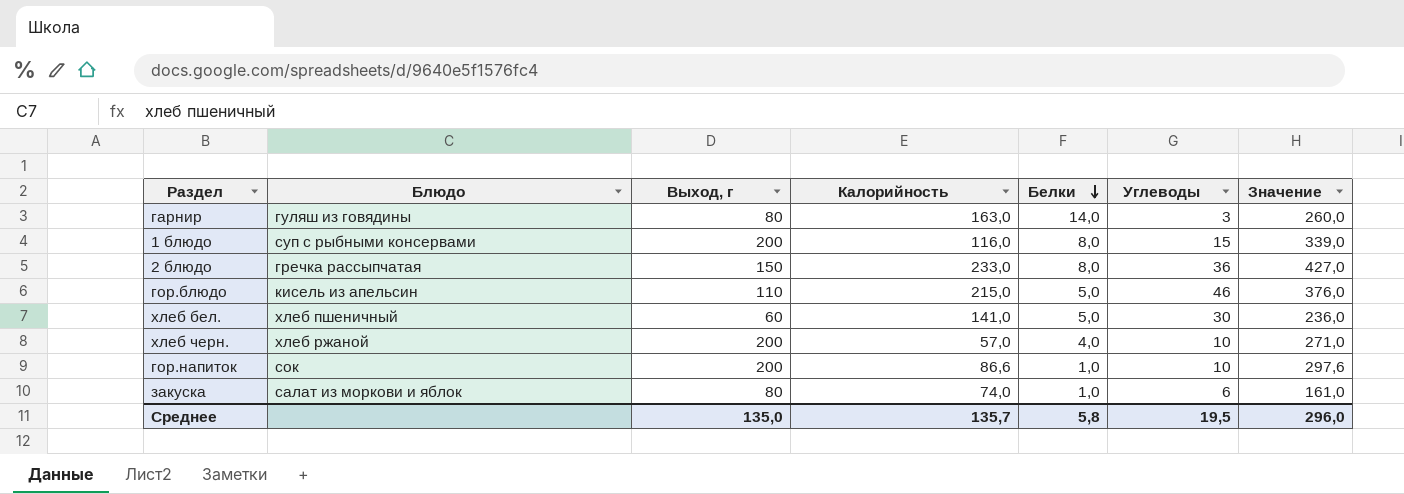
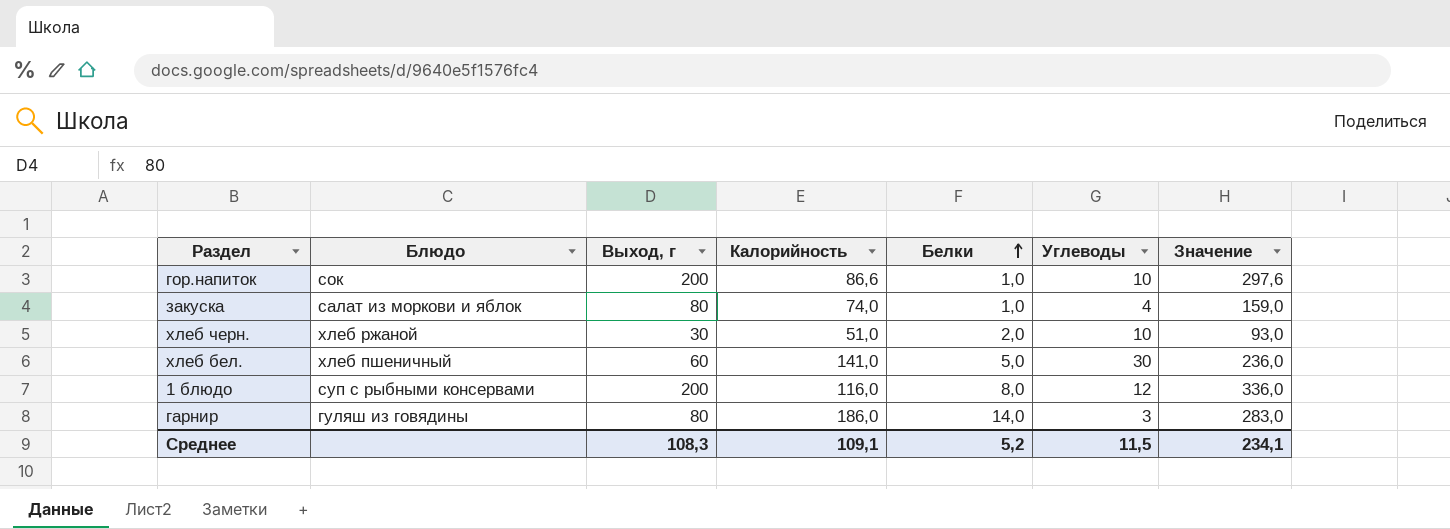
row order: Белки descending -> Белки ascending
row 2 блюдо: гречка рассыпчатая | 150 | 233,0 | 8,0 | 36 | 427,0 -> none
row гор.блюдо: кисель из апельсин | 110 | 215,0 | 5,0 | 46 | 376,0 -> none
закуска | Углеводы: 6 -> 4
закуска | Значение: 161,0 -> 159,0
хлеб черн. | Выход, г: 200 -> 30
хлеб черн. | Калорийность: 57,0 -> 51,0
хлеб черн. | Белки: 4,0 -> 2,0
хлеб черн. | Значение: 271,0 -> 93,0
1 блюдо | Углеводы: 15 -> 12
1 блюдо | Значение: 339,0 -> 336,0
гарнир | Калорийность: 163,0 -> 186,0
гарнир | Значение: 260,0 -> 283,0
Среднее | Выход, г: 135,0 -> 108,3
Среднее | Калорийность: 135,7 -> 109,1
Среднее | Белки: 5,8 -> 5,2
Среднее | Углеводы: 19,5 -> 11,5
Среднее | Значение: 296,0 -> 234,1

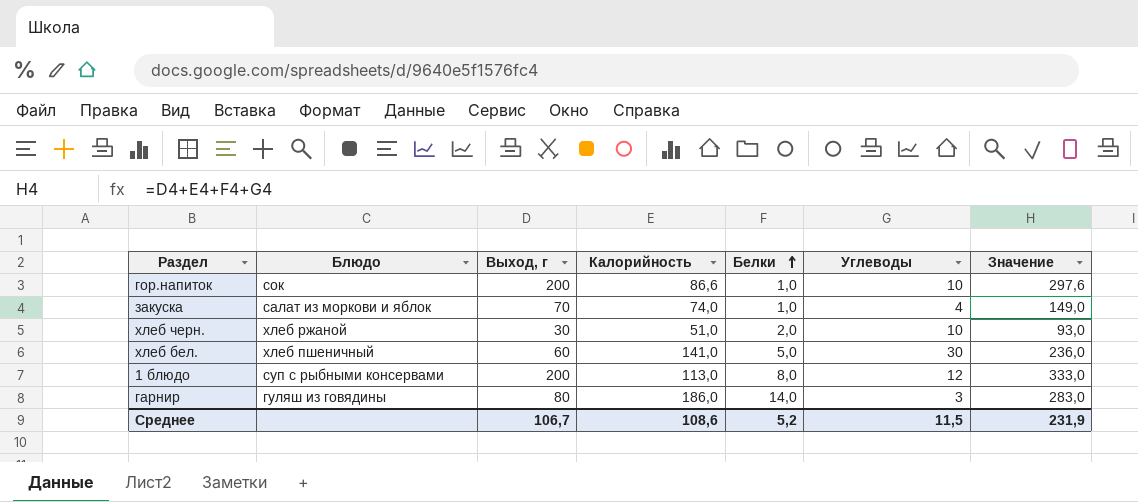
закуска | Выход, г: 80 -> 70
закуска | Значение: 159,0 -> 149,0
1 блюдо | Калорийность: 116,0 -> 113,0
1 блюдо | Значение: 336,0 -> 333,0
Среднее | Выход, г: 108,3 -> 106,7
Среднее | Калорийность: 109,1 -> 108,6
Среднее | Значение: 234,1 -> 231,9

